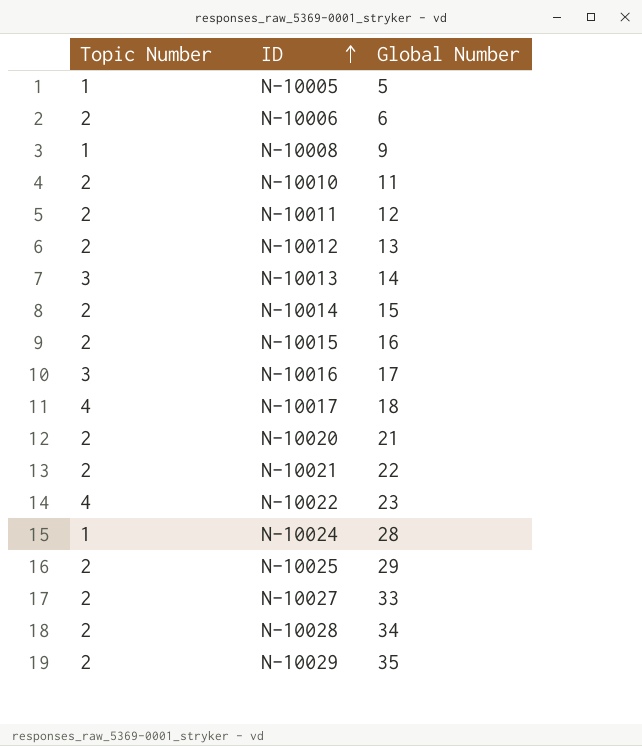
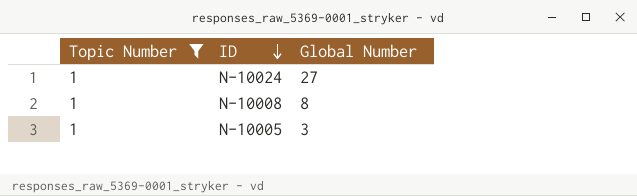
filter: none -> Topic Number = 1
row order: ID ascending -> ID descending
N-10024 | Global Number: 28 -> 27
N-10008 | Global Number: 9 -> 8
N-10005 | Global Number: 5 -> 3

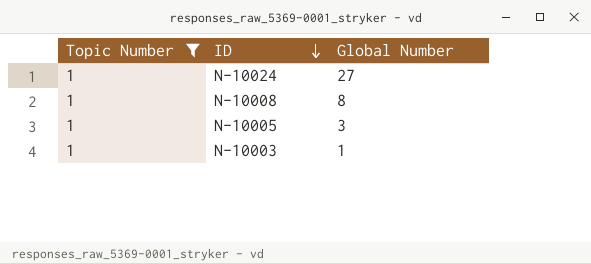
row N-10003: none -> 1 | 1

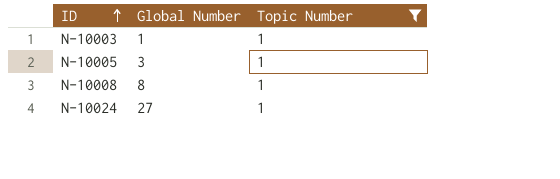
row order: ID descending -> ID ascending
column Topic Number | position: 1 -> 3

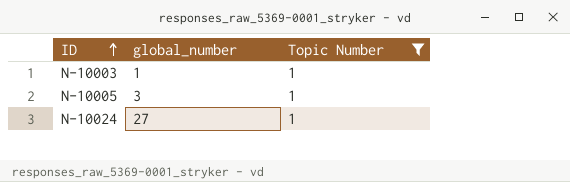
column name: Global Number -> global_number
row N-10008: 8 | 1 -> none

